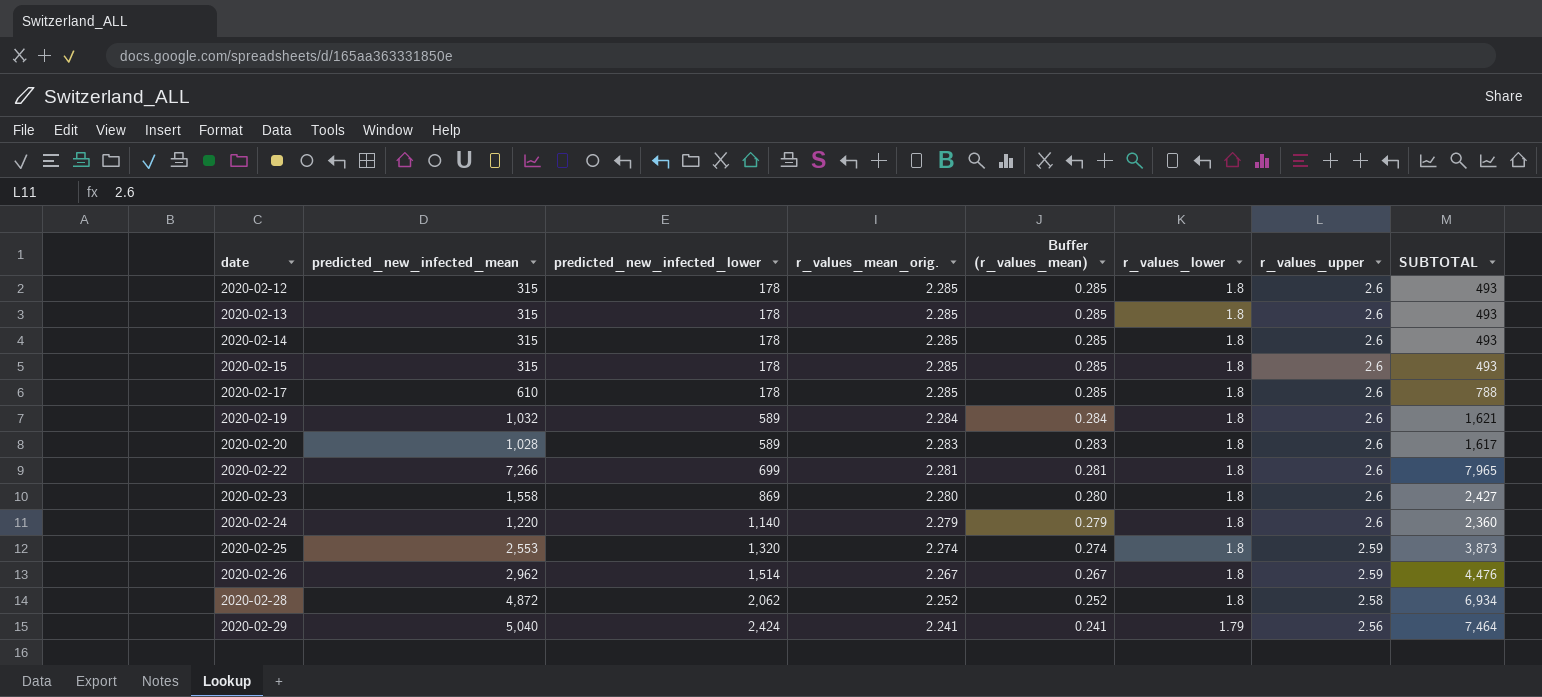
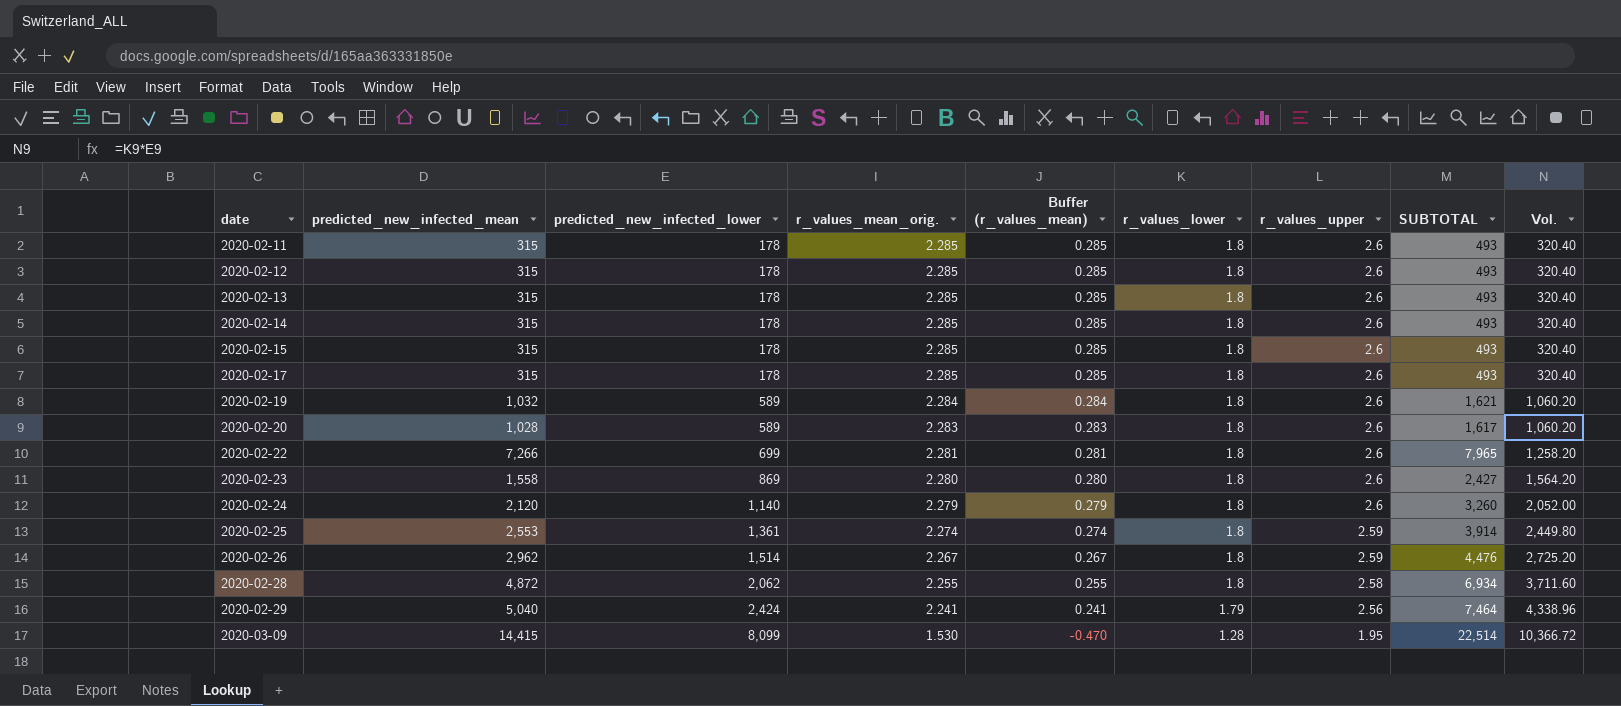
column Vol. | formula: none -> [predicted_new_infected_lower] * [r_values_lower]
row 2020-02-11: none -> 315 | 178 | 2.285 | 0.285 | 1.8 | 2.6 | 493 | 320.40
2020-02-17 | predicted_new_infected_mean: 610 -> 315
2020-02-17 | SUBTOTAL: 788 -> 493
2020-02-24 | predicted_new_infected_mean: 1,220 -> 2,120
2020-02-24 | SUBTOTAL: 2,360 -> 3,260
2020-02-25 | predicted_new_infected_lower: 1,320 -> 1,361
2020-02-25 | SUBTOTAL: 3,873 -> 3,914
2020-02-28 | r_values_mean_orig.: 2.252 -> 2.255
2020-02-28 | Buffer (r_values_mean): 0.252 -> 0.255
row 2020-03-09: none -> 14,415 | 8,099 | 1.530 | -0.470 | 1.28 | 1.95 | 22,514 | 10,366.72

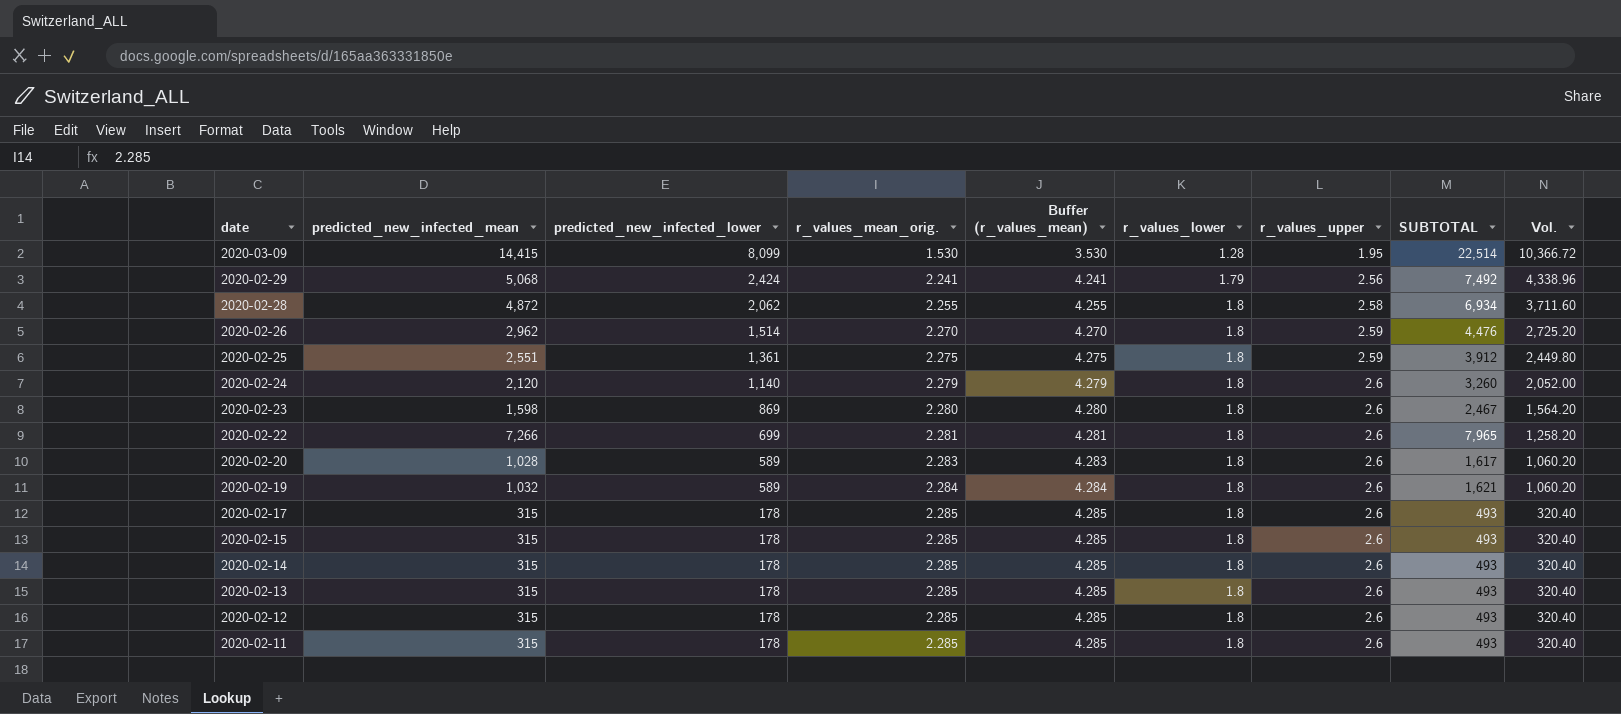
row order: date ascending -> date descending
column Buffer (r_values_mean) | formula: [r_values_mean_orig.] - 2 -> [r_values_mean_orig.] + 2
2020-02-29 | predicted_new_infected_mean: 5,040 -> 5,068
2020-02-29 | SUBTOTAL: 7,464 -> 7,492
2020-02-26 | r_values_mean_orig.: 2.267 -> 2.270
2020-02-25 | predicted_new_infected_mean: 2,553 -> 2,551
2020-02-25 | r_values_mean_orig.: 2.274 -> 2.275
2020-02-25 | SUBTOTAL: 3,914 -> 3,912
2020-02-23 | predicted_new_infected_mean: 1,558 -> 1,598
2020-02-23 | SUBTOTAL: 2,427 -> 2,467

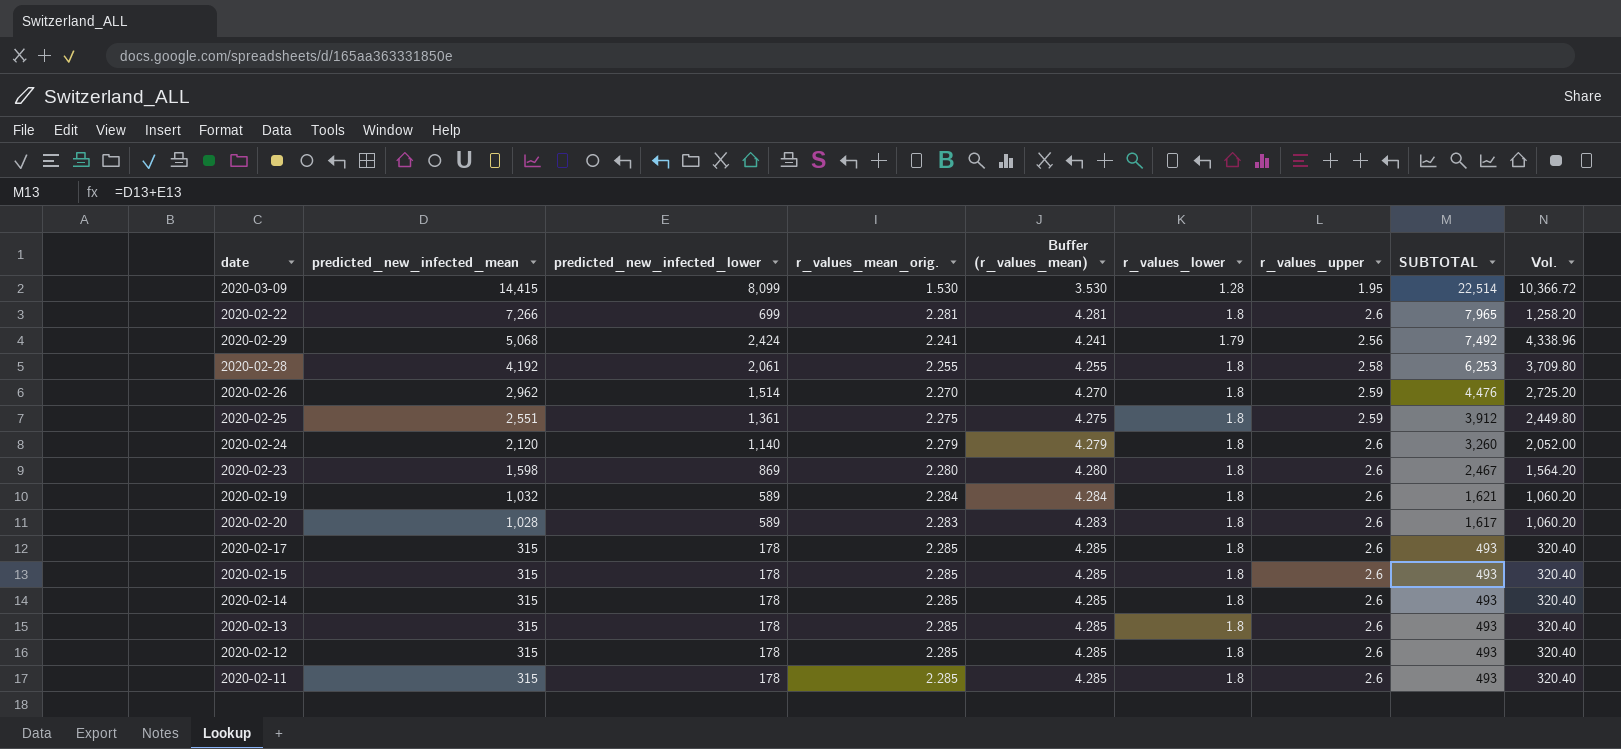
row order: date descending -> predicted_new_infected_mean descending
2020-02-28 | predicted_new_infected_mean: 4,872 -> 4,192
2020-02-28 | predicted_new_infected_lower: 2,062 -> 2,061
2020-02-28 | SUBTOTAL: 6,934 -> 6,253
2020-02-28 | Vol.: 3,711.60 -> 3,709.80

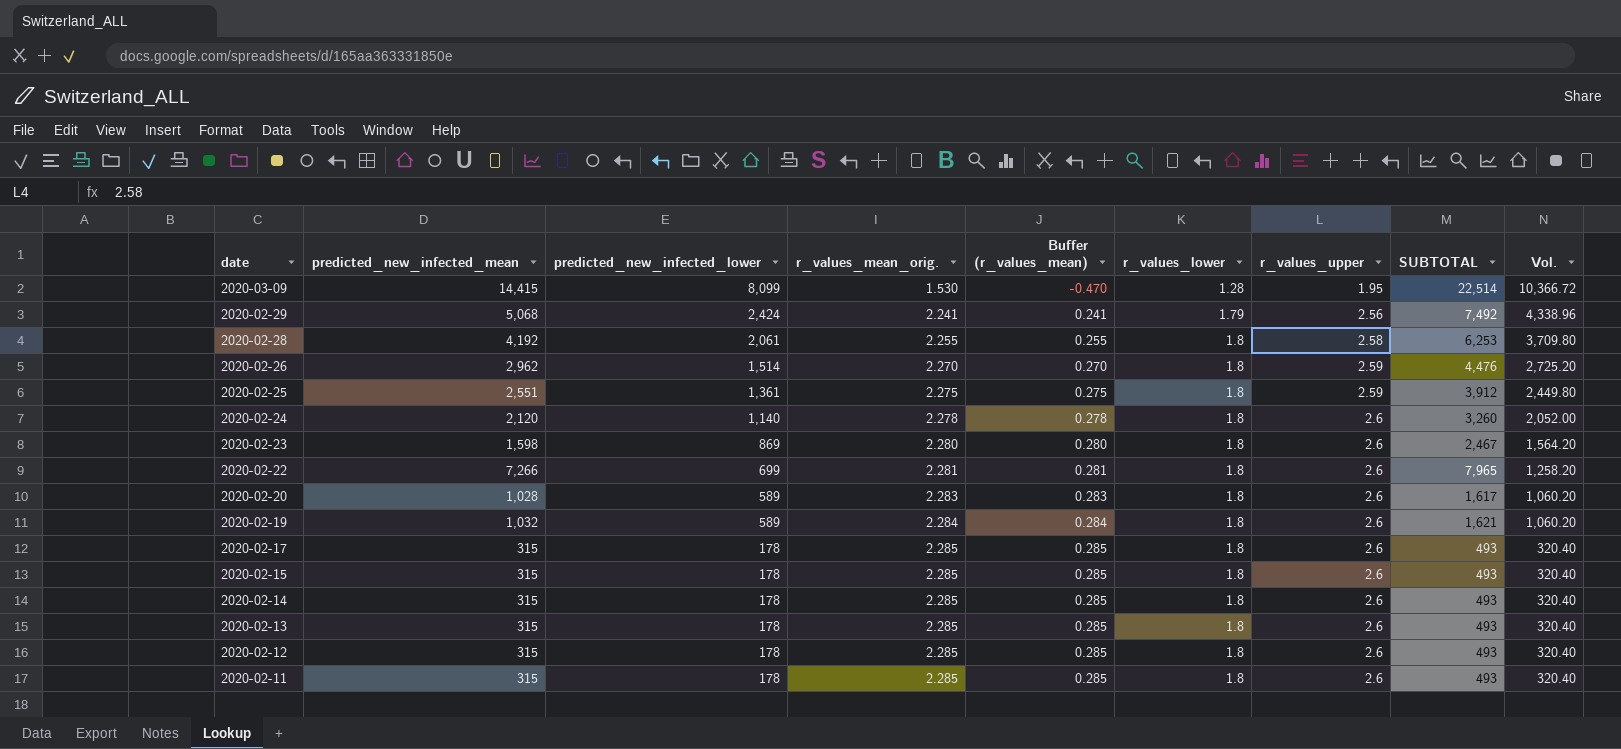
row order: predicted_new_infected_mean descending -> date descending
column Buffer (r_values_mean) | formula: [r_values_mean_orig.] + 2 -> [r_values_mean_orig.] - 2
2020-02-24 | r_values_mean_orig.: 2.279 -> 2.278

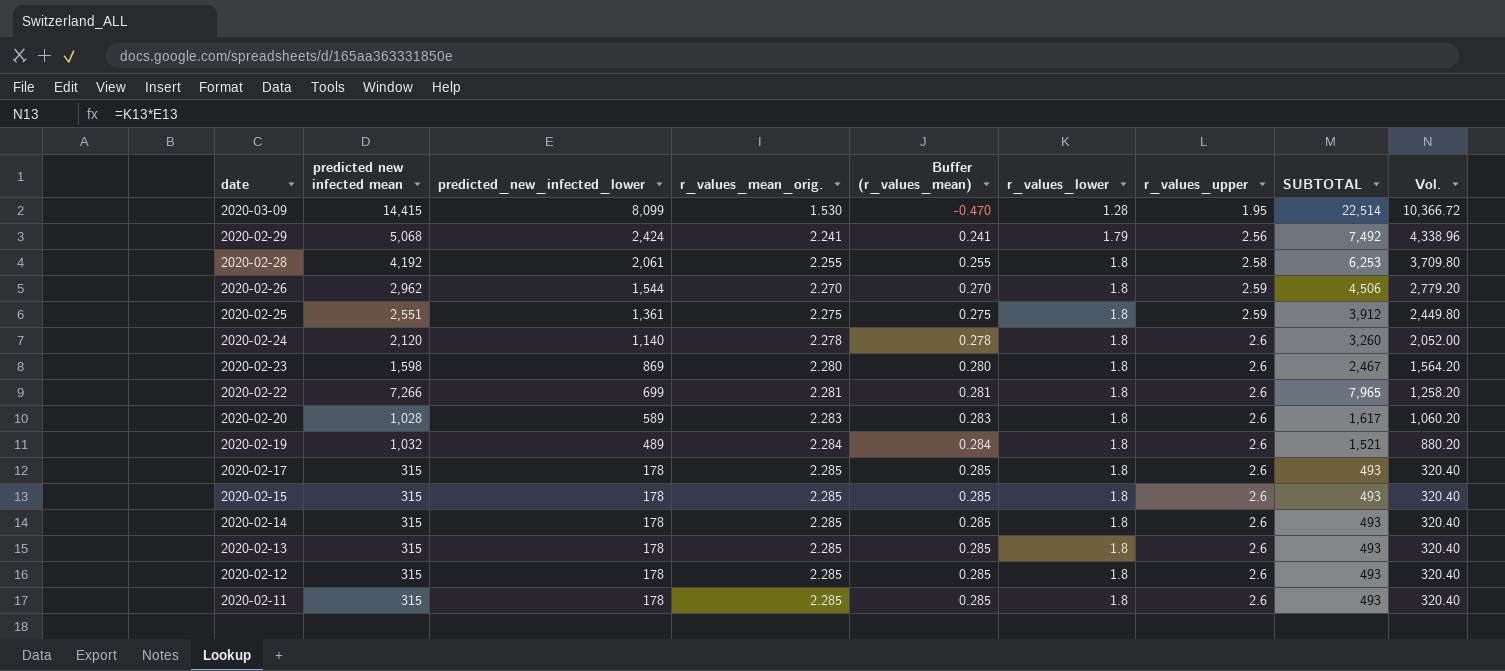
column name: predicted_new_infected_mean -> predicted new infected mean
2020-02-26 | predicted_new_infected_lower: 1,514 -> 1,544
2020-02-26 | SUBTOTAL: 4,476 -> 4,506
2020-02-26 | Vol.: 2,725.20 -> 2,779.20
2020-02-19 | predicted_new_infected_lower: 589 -> 489
2020-02-19 | SUBTOTAL: 1,621 -> 1,521
2020-02-19 | Vol.: 1,060.20 -> 880.20

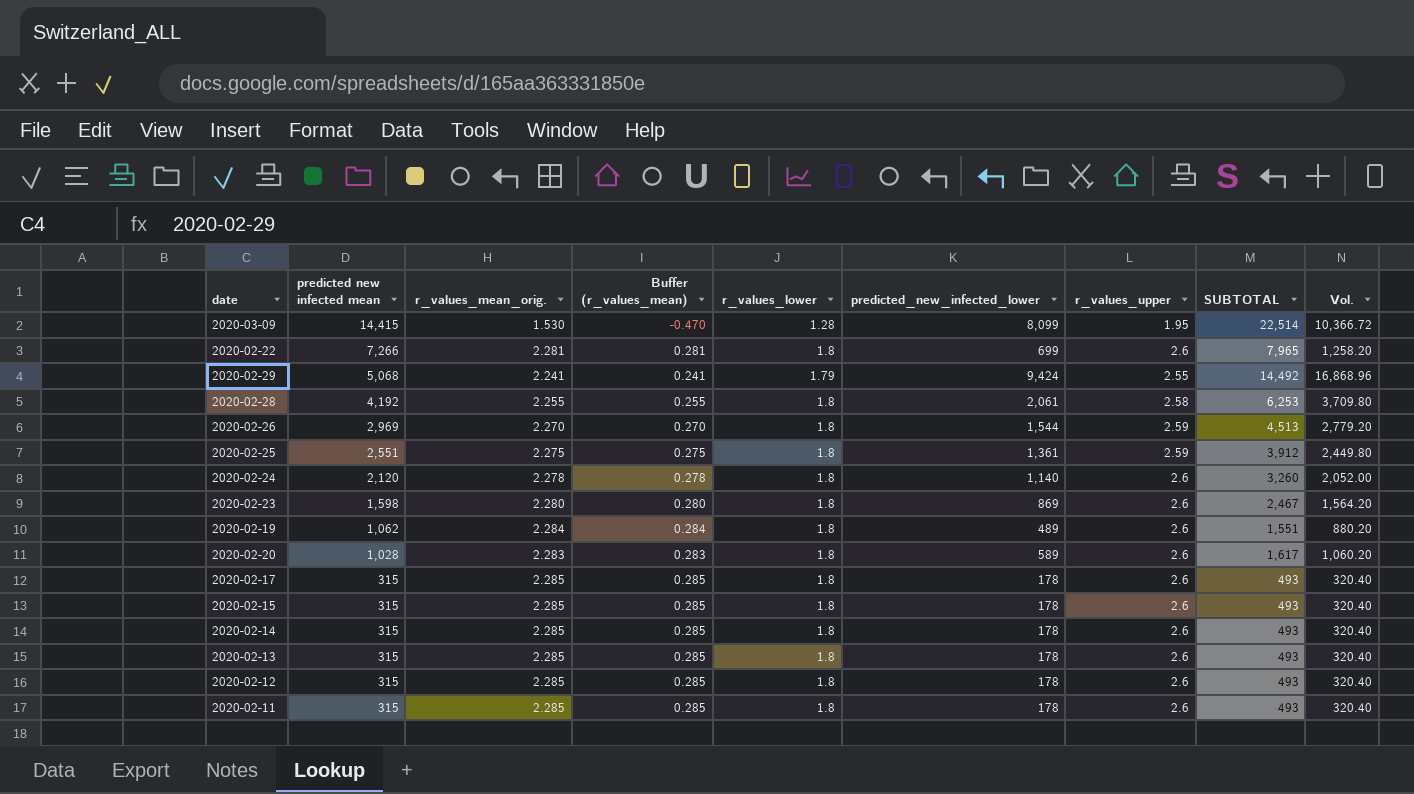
row order: date descending -> predicted new infected mean descending
column predicted_new_infected_lower | position: 3 -> 6
2020-02-29 | predicted_new_infected_lower: 2,424 -> 9,424
2020-02-29 | r_values_upper: 2.56 -> 2.55
2020-02-29 | SUBTOTAL: 7,492 -> 14,492
2020-02-29 | Vol.: 4,338.96 -> 16,868.96
2020-02-26 | predicted new infected mean: 2,962 -> 2,969
2020-02-26 | SUBTOTAL: 4,506 -> 4,513
2020-02-19 | predicted new infected mean: 1,032 -> 1,062
2020-02-19 | SUBTOTAL: 1,521 -> 1,551

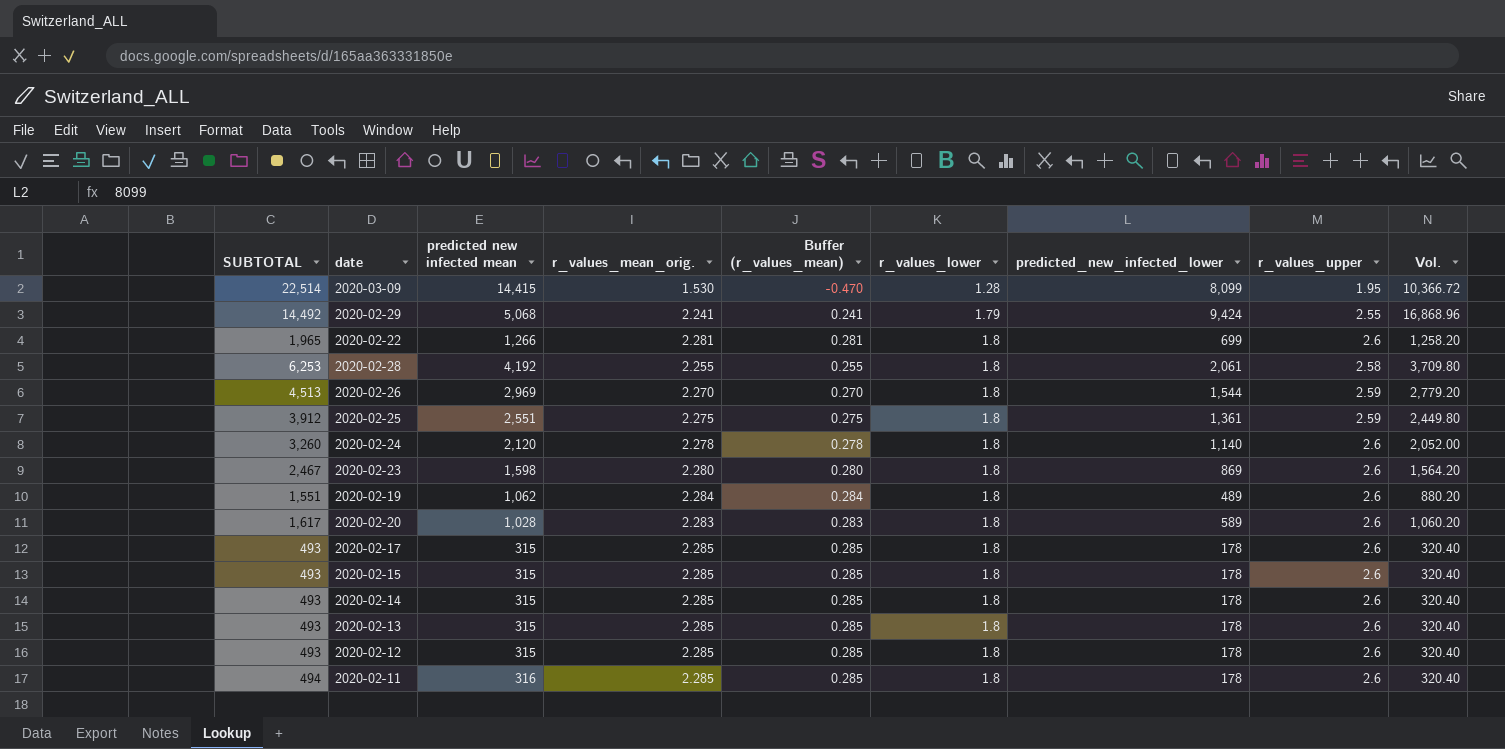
row order: predicted new infected mean descending -> r_values_lower ascending
column SUBTOTAL | position: 8 -> 1
2020-02-22 | SUBTOTAL: 7,965 -> 1,965
2020-02-22 | predicted new infected mean: 7,266 -> 1,266
2020-02-11 | SUBTOTAL: 493 -> 494
2020-02-11 | predicted new infected mean: 315 -> 316

